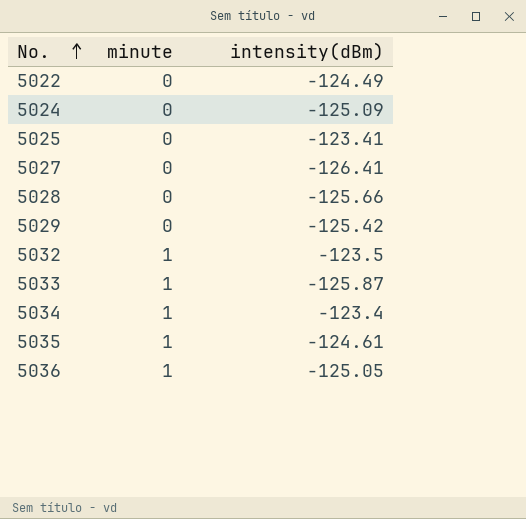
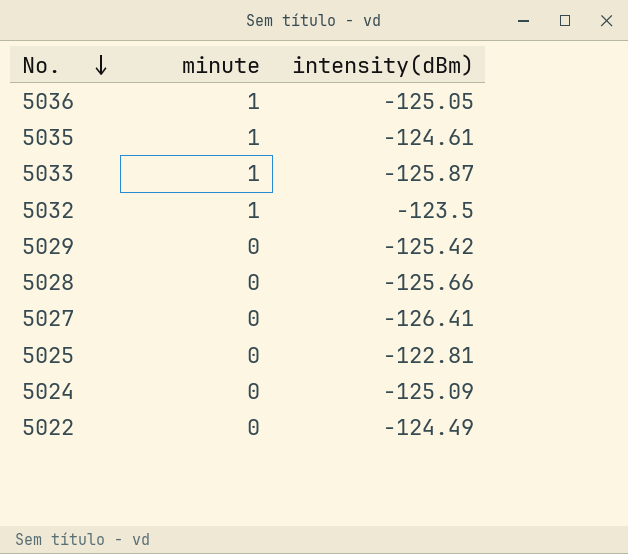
row order: No. ascending -> No. descending
row 5034: 1 | -123.4 -> none
5025 | intensity(dBm): -123.41 -> -122.81

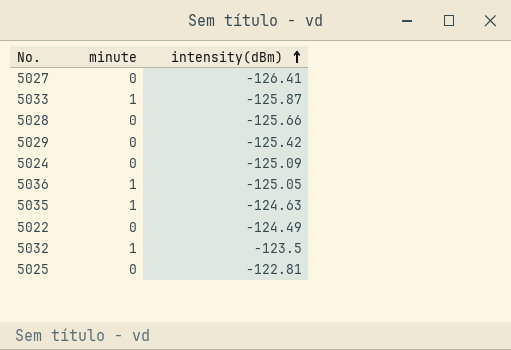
row order: No. descending -> intensity(dBm) ascending
5035 | intensity(dBm): -124.61 -> -124.63

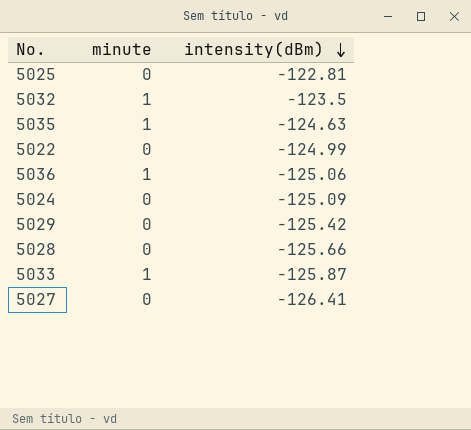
row order: intensity(dBm) ascending -> intensity(dBm) descending
5022 | intensity(dBm): -124.49 -> -124.99
5036 | intensity(dBm): -125.05 -> -125.06

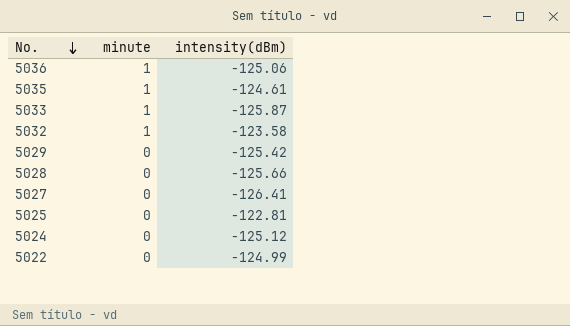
row order: intensity(dBm) descending -> No. descending
5035 | intensity(dBm): -124.63 -> -124.61
5032 | intensity(dBm): -123.5 -> -123.58
5024 | intensity(dBm): -125.09 -> -125.12

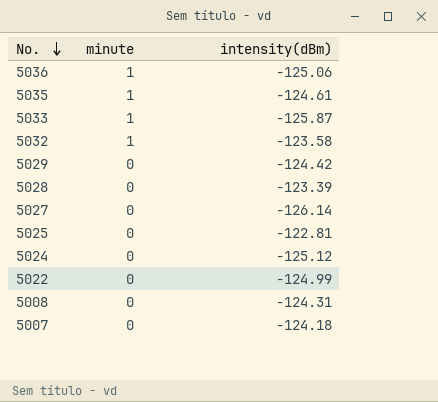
5029 | intensity(dBm): -125.42 -> -124.42
5028 | intensity(dBm): -125.66 -> -123.39
5027 | intensity(dBm): -126.41 -> -126.14
row 5008: none -> 0 | -124.31
row 5007: none -> 0 | -124.18

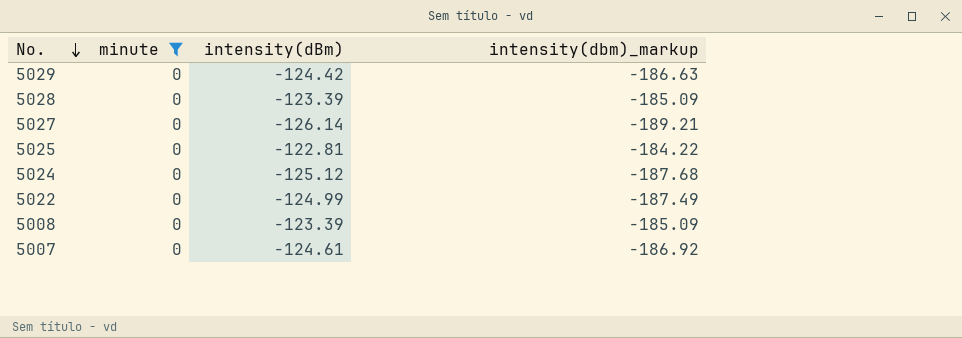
filter: none -> minute = 0
column intensity(dbm)_markup | formula: none -> [intensity(dBm)] * 1.5
5008 | intensity(dBm): -124.31 -> -123.39
5007 | intensity(dBm): -124.18 -> -124.61

